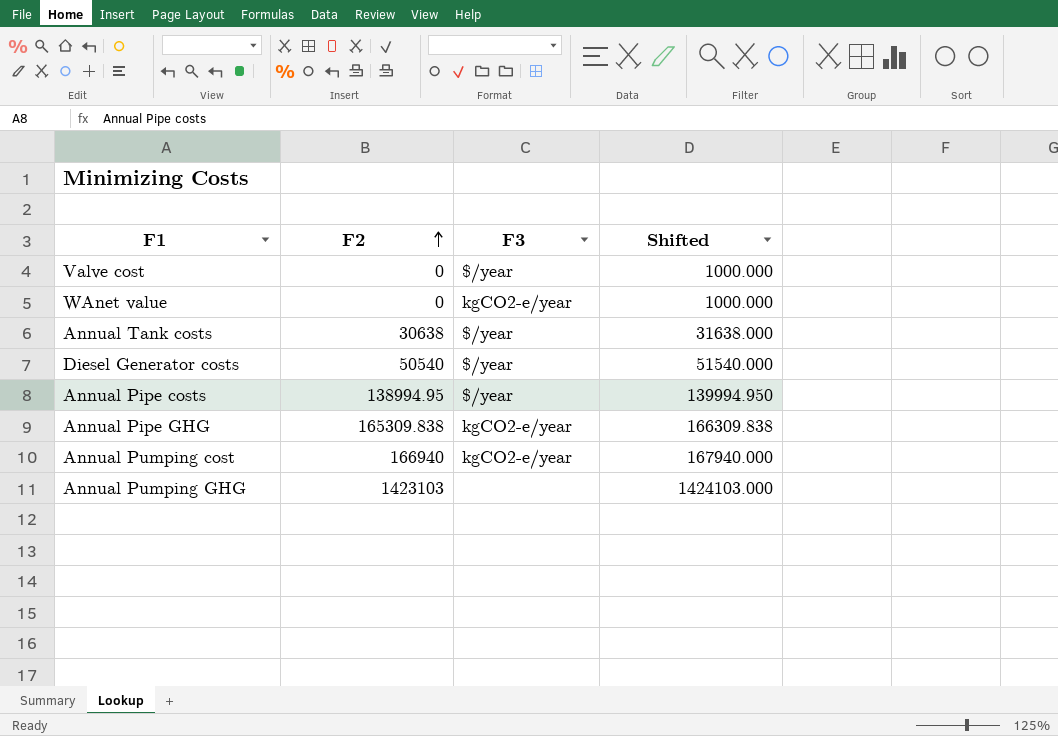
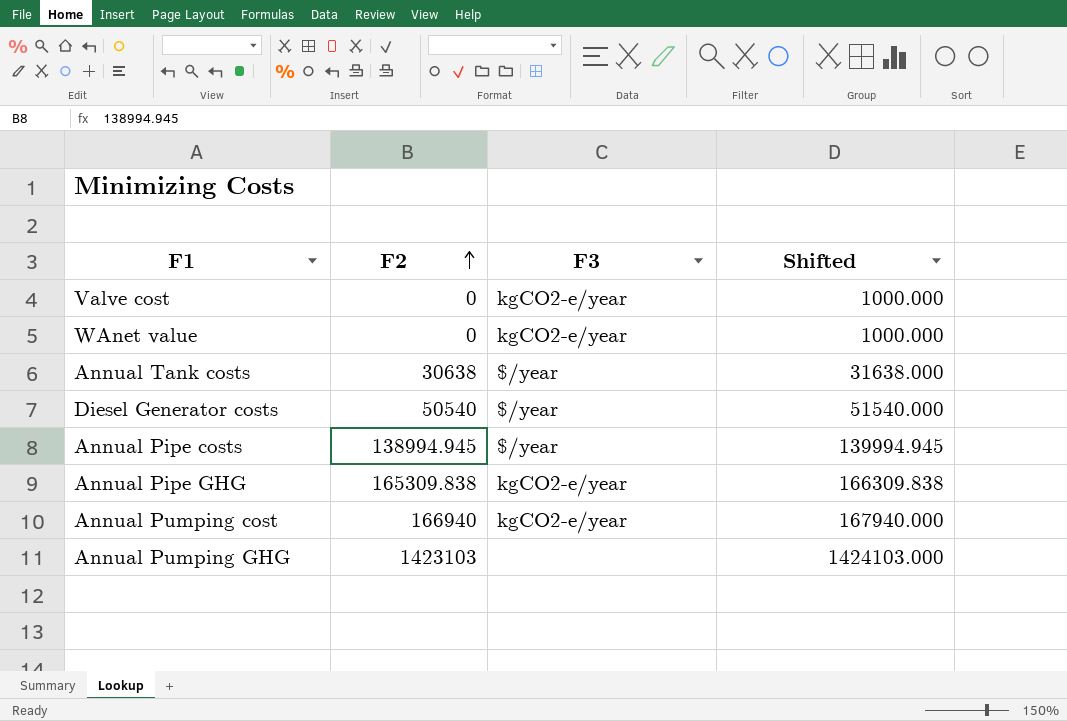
Valve cost | F3: $/year -> kgCO2-e/year
Annual Pipe costs | F2: 138994.95 -> 138994.945
Annual Pipe costs | Shifted: 139994.950 -> 139994.945

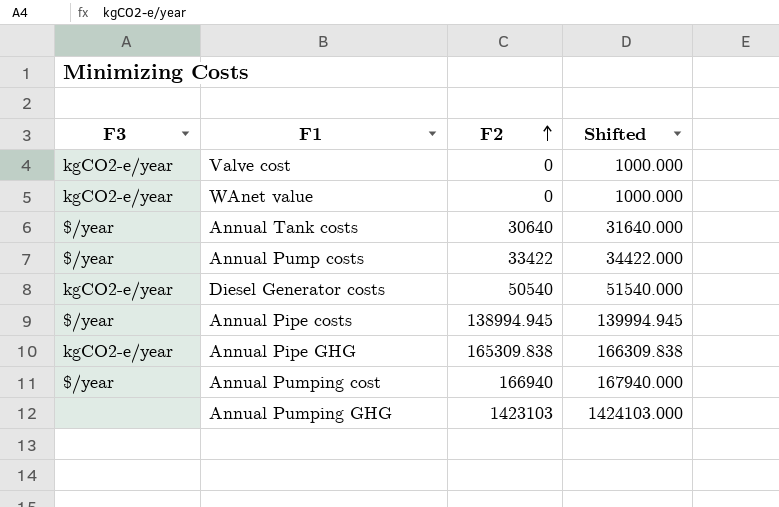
column F3 | position: 3 -> 1
Annual Tank costs | F2: 30638 -> 30640
Annual Tank costs | Shifted: 31638.000 -> 31640.000
row Annual Pump costs: none -> $/year | 33422 | 34422.000
Diesel Generator costs | F3: $/year -> kgCO2-e/year
Annual Pumping cost | F3: kgCO2-e/year -> $/year

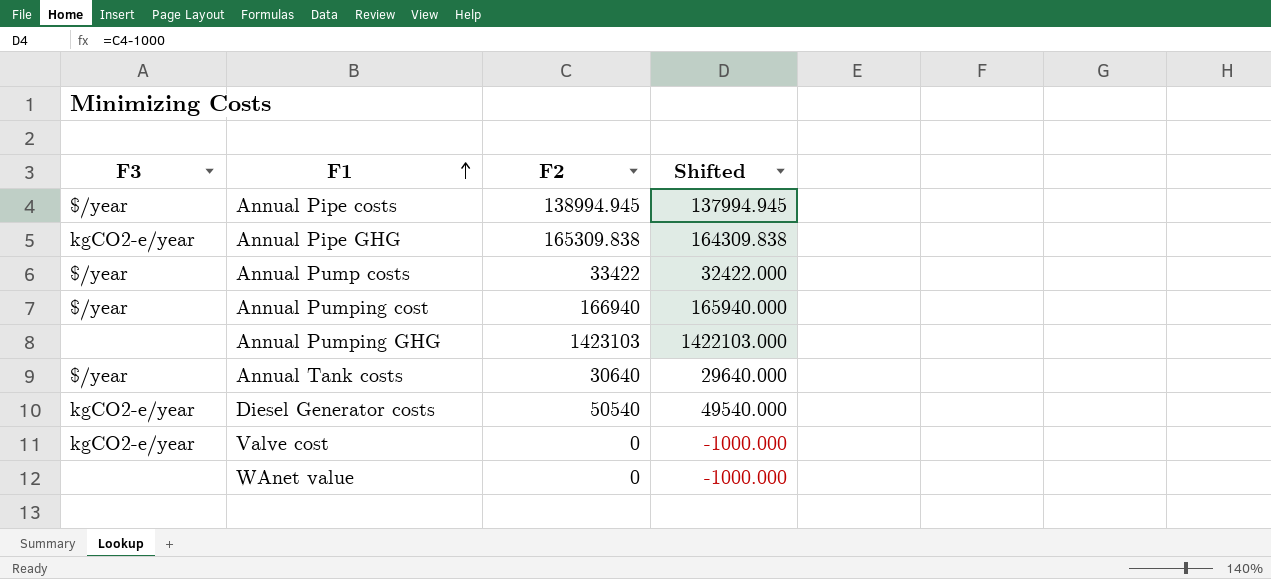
row order: F2 ascending -> F1 ascending
column Shifted | formula: [F2] + 1000 -> [F2] - 1000
WAnet value | F3: kgCO2-e/year -> none

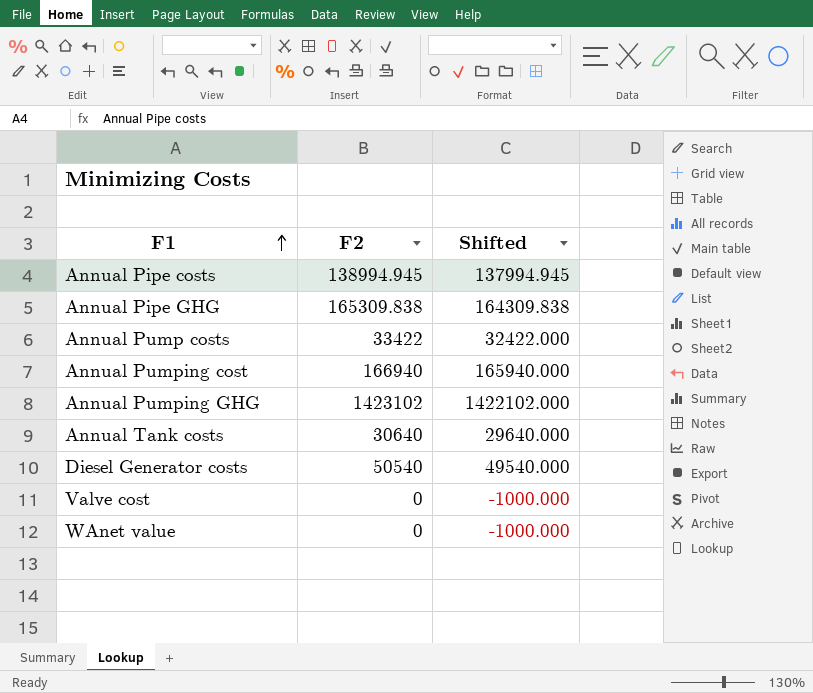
column F3 | position: 1 -> none
Annual Pumping GHG | F2: 1423103 -> 1423102
Annual Pumping GHG | Shifted: 1422103.000 -> 1422102.000

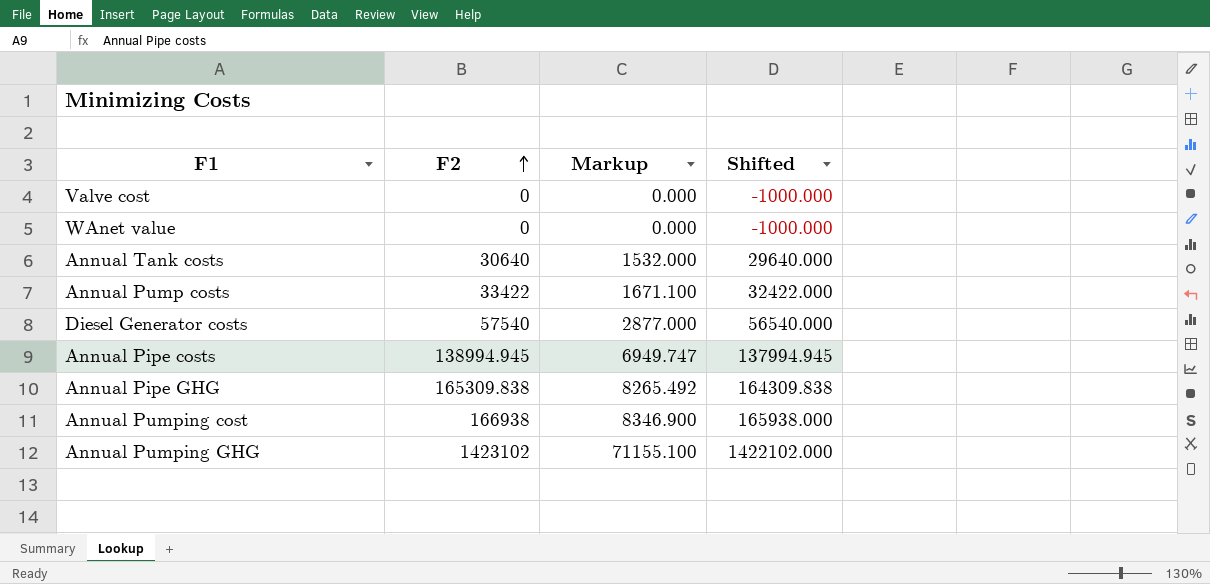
row order: F1 ascending -> F2 ascending
column Markup | formula: none -> [F2] * 0.05
Diesel Generator costs | F2: 50540 -> 57540
Diesel Generator costs | Shifted: 49540.000 -> 56540.000
Annual Pumping cost | F2: 166940 -> 166938
Annual Pumping cost | Shifted: 165940.000 -> 165938.000

